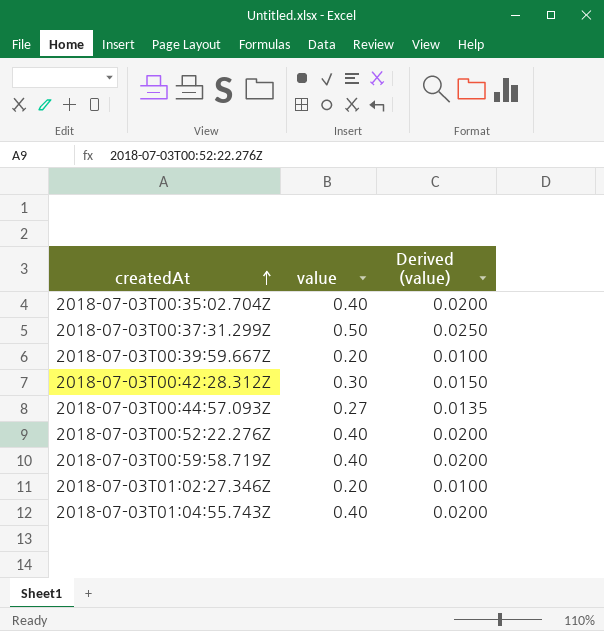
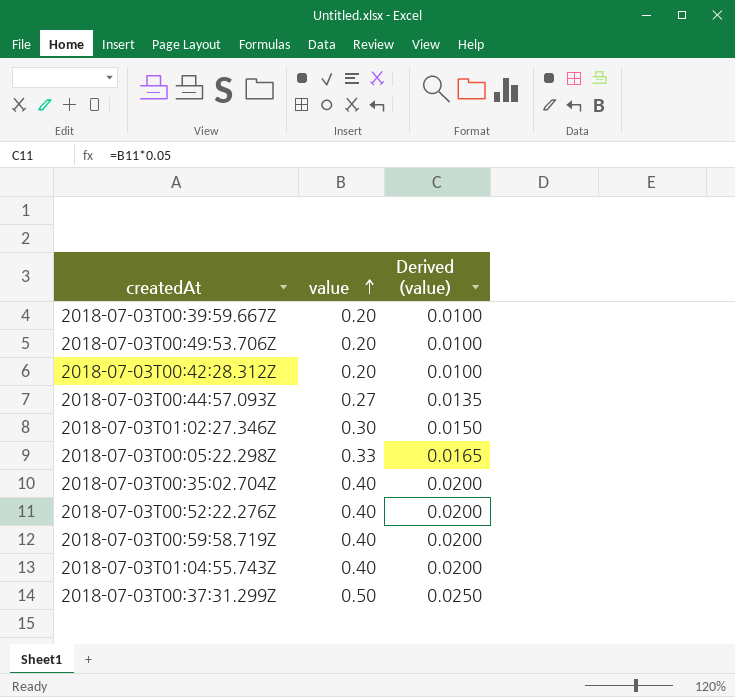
row order: createdAt ascending -> value ascending
row 2018-07-03T00:49:53.706Z: none -> 0.20 | 0.0100
2018-07-03T00:42:28.312Z | value: 0.30 -> 0.20
2018-07-03T00:42:28.312Z | Derived (value): 0.0150 -> 0.0100
2018-07-03T01:02:27.346Z | value: 0.20 -> 0.30
2018-07-03T01:02:27.346Z | Derived (value): 0.0100 -> 0.0150
row 2018-07-03T00:05:22.298Z: none -> 0.33 | 0.0165

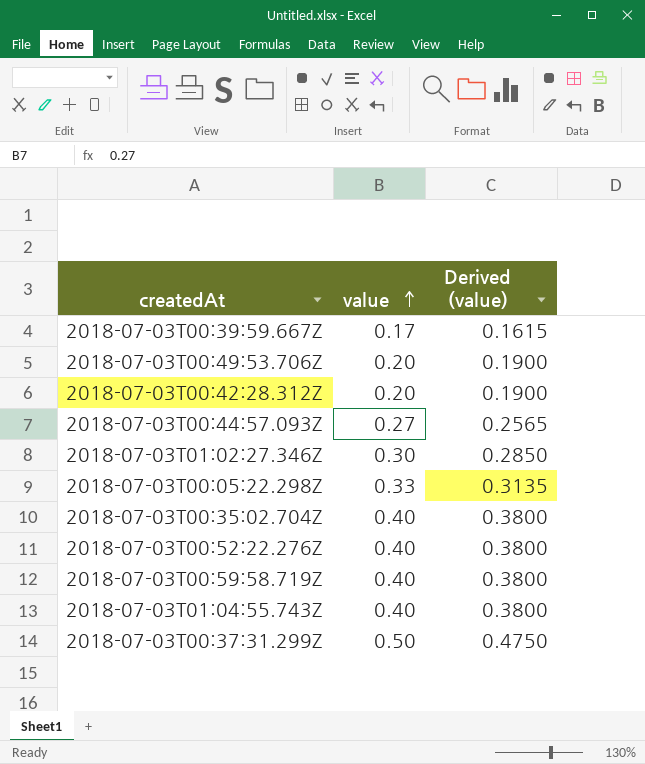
column Derived (value) | formula: [value] * 0.05 -> [value] * 0.95
2018-07-03T00:39:59.667Z | value: 0.20 -> 0.17

